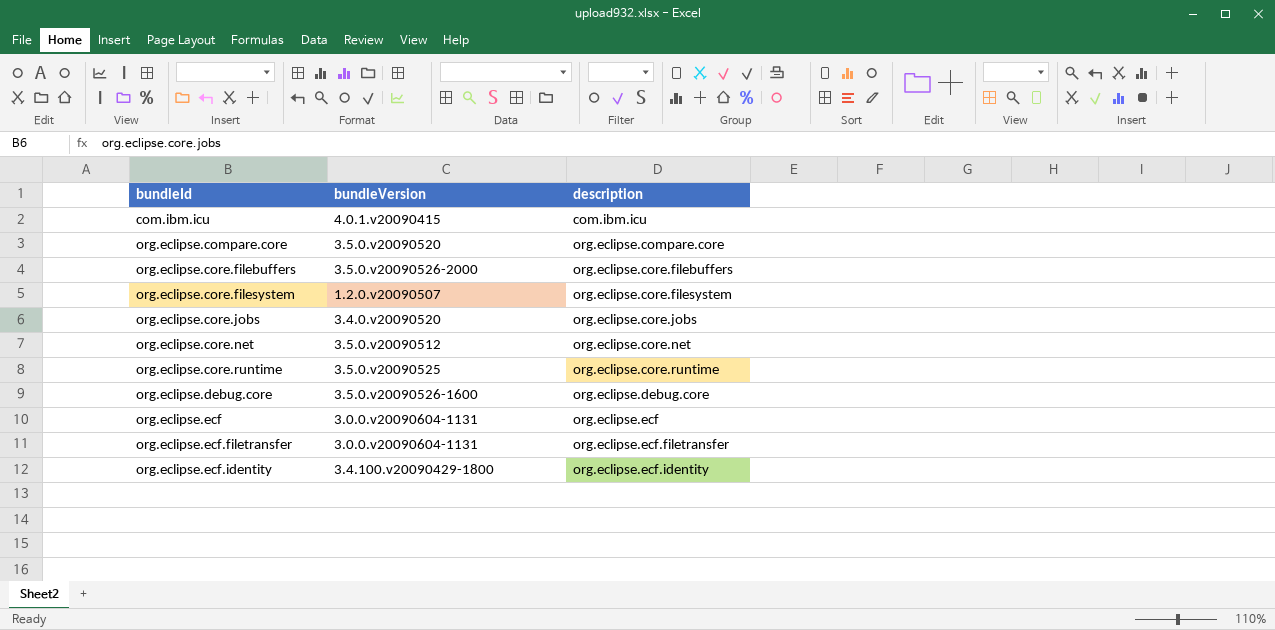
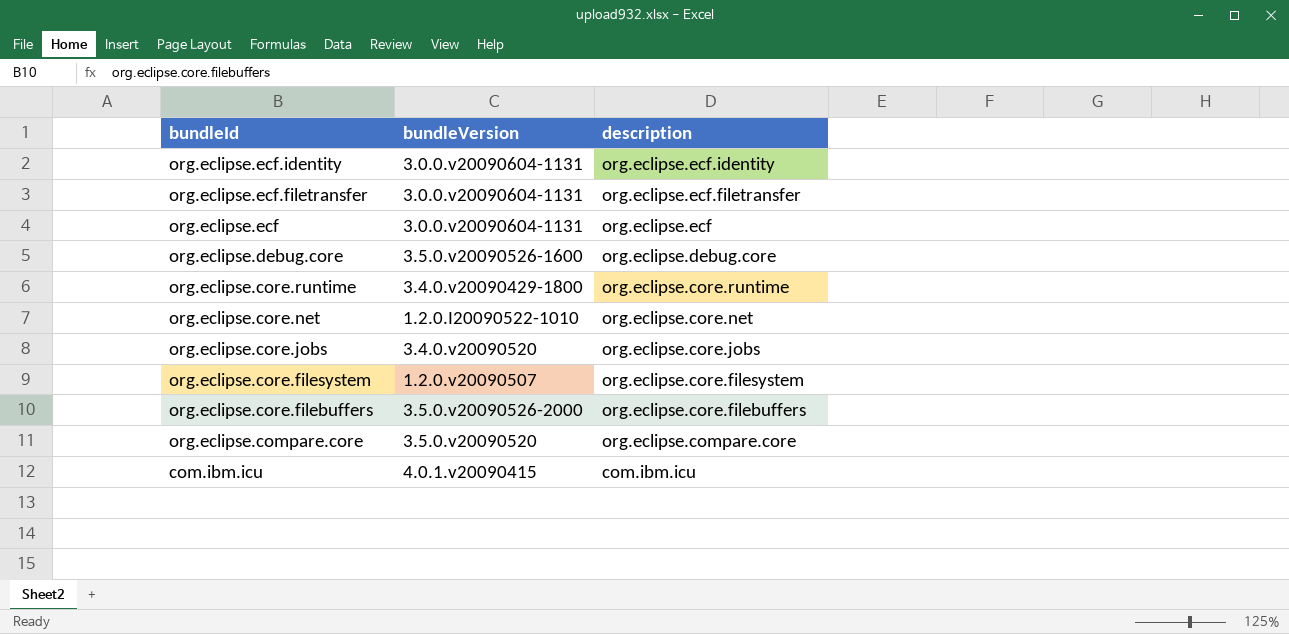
row order: bundleId ascending -> bundleId descending
org.eclipse.ecf.identity | bundleVersion: 3.4.100.v20090429-1800 -> 3.0.0.v20090604-1131
org.eclipse.core.runtime | bundleVersion: 3.5.0.v20090525 -> 3.4.0.v20090429-1800
org.eclipse.core.net | bundleVersion: 3.5.0.v20090512 -> 1.2.0.I20090522-1010

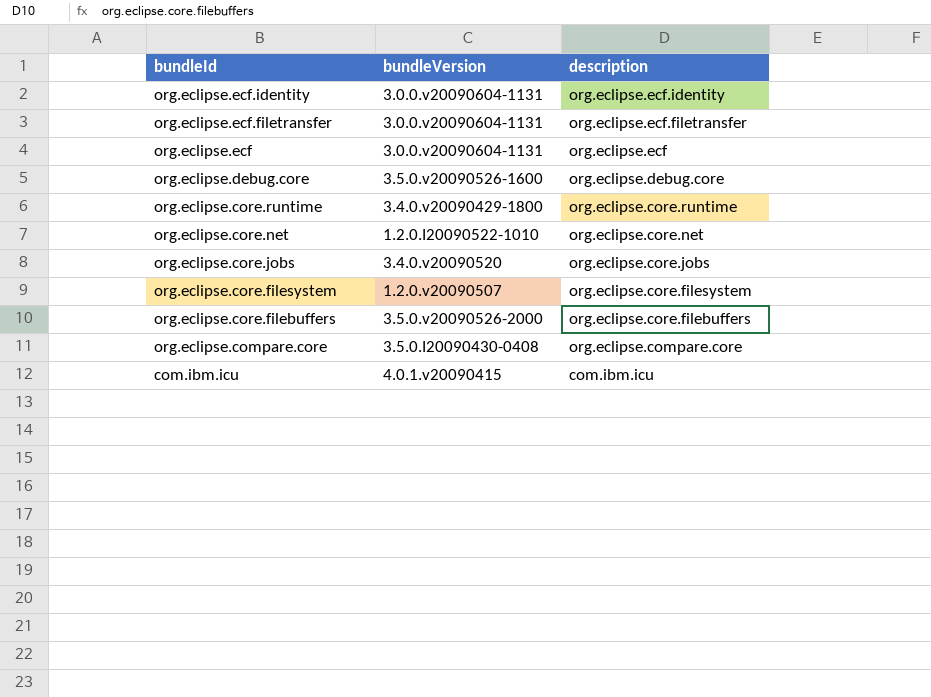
org.eclipse.compare.core | bundleVersion: 3.5.0.v20090520 -> 3.5.0.I20090430-0408

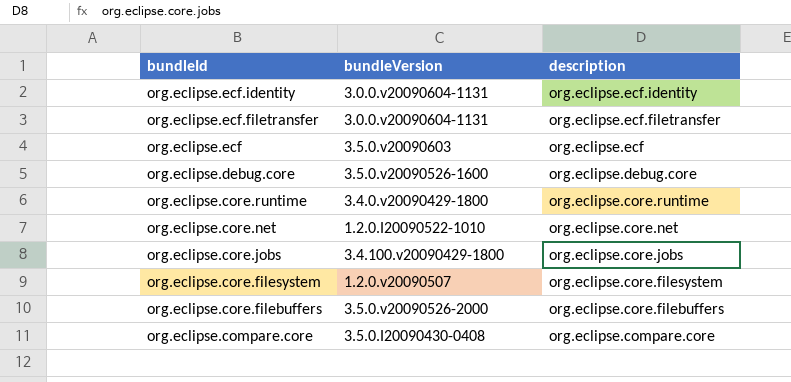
row com.ibm.icu: 4.0.1.v20090415 | com.ibm.icu -> none
org.eclipse.ecf | bundleVersion: 3.0.0.v20090604-1131 -> 3.5.0.v20090603
org.eclipse.core.jobs | bundleVersion: 3.4.0.v20090520 -> 3.4.100.v20090429-1800

